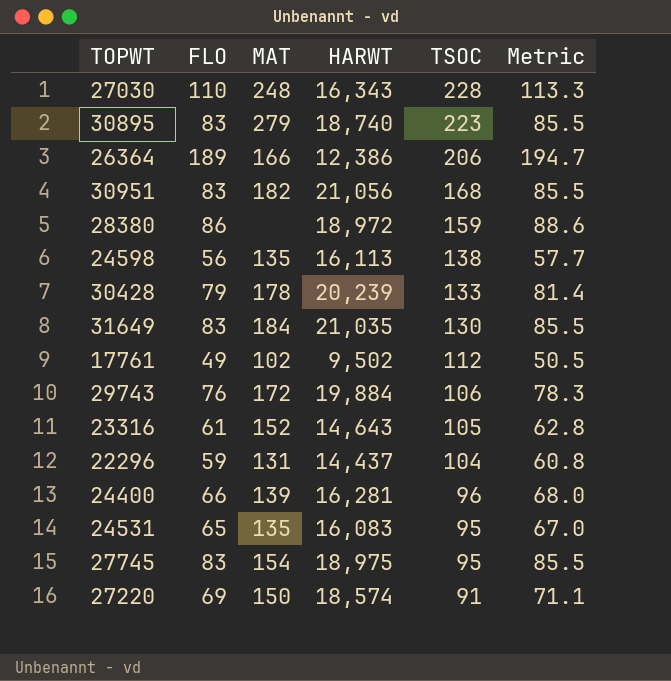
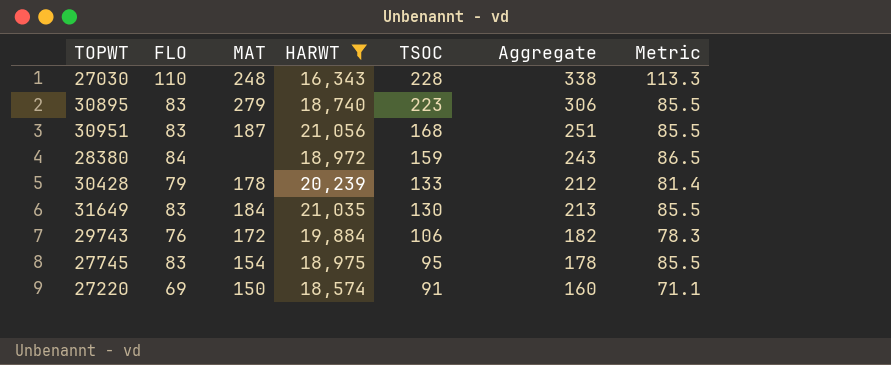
filter: none -> HARWT >= 16,343
column Aggregate | formula: none -> [FLO] + [TSOC]
30951 | MAT: 182 -> 187
28380 | FLO: 86 -> 84
28380 | Metric: 88.6 -> 86.5

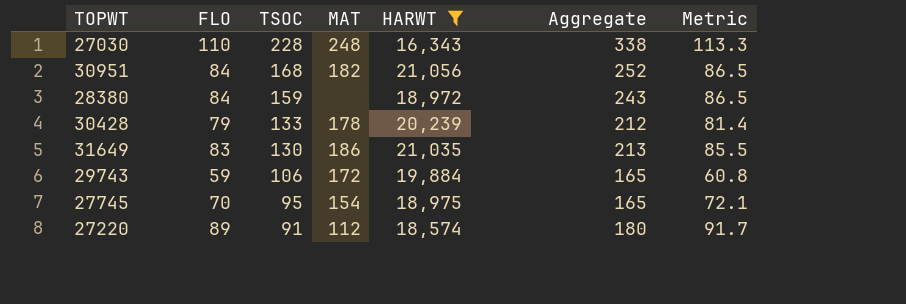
column TSOC | position: 5 -> 3
row 30895: 83 | 279 | 18,740 | 223 | 306 | 85.5 -> none
30951 | FLO: 83 -> 84
30951 | MAT: 187 -> 182
30951 | Aggregate: 251 -> 252
30951 | Metric: 85.5 -> 86.5
31649 | MAT: 184 -> 186
29743 | FLO: 76 -> 59
29743 | Aggregate: 182 -> 165
29743 | Metric: 78.3 -> 60.8
27745 | FLO: 83 -> 70
27745 | Aggregate: 178 -> 165
27745 | Metric: 85.5 -> 72.1
27220 | FLO: 69 -> 89
27220 | MAT: 150 -> 112
27220 | Aggregate: 160 -> 180
27220 | Metric: 71.1 -> 91.7

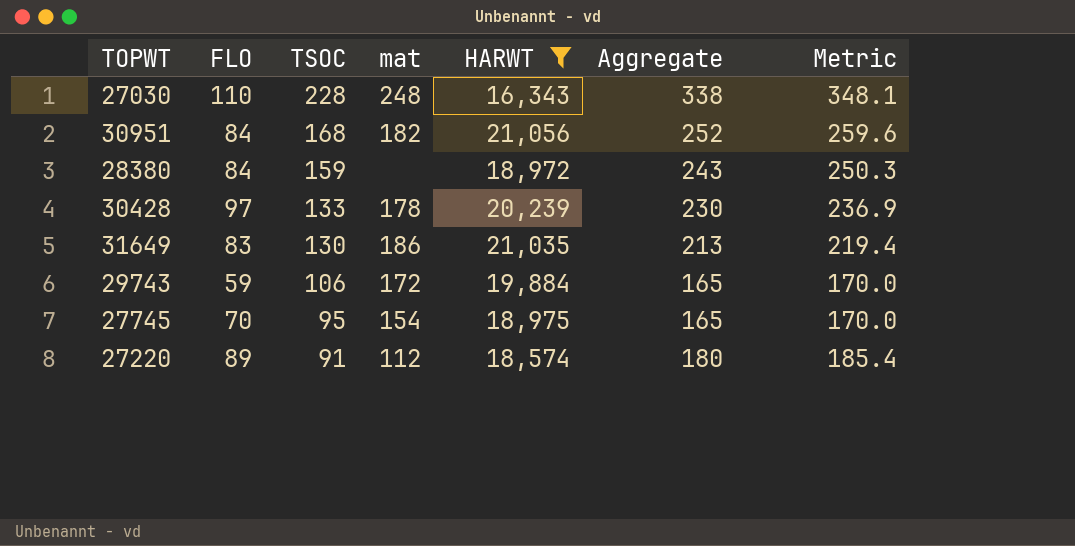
column name: MAT -> mat
column Metric | formula: [FLO] * 1.03 -> [Aggregate] * 1.03
30428 | FLO: 79 -> 97
30428 | Aggregate: 212 -> 230

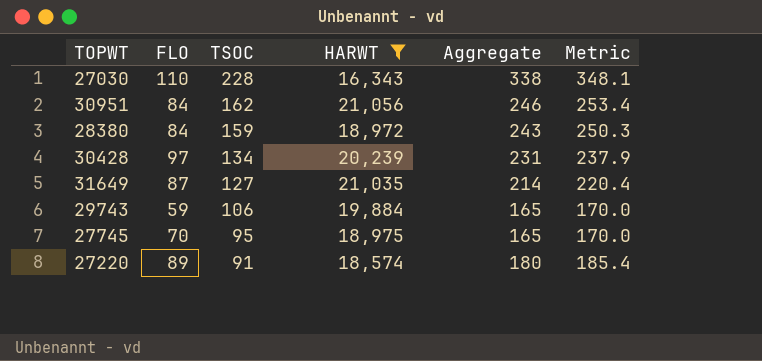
column mat | position: 4 -> none
30951 | TSOC: 168 -> 162
30951 | Aggregate: 252 -> 246
30951 | Metric: 259.6 -> 253.4
30428 | TSOC: 133 -> 134
30428 | Aggregate: 230 -> 231
30428 | Metric: 236.9 -> 237.9
31649 | FLO: 83 -> 87
31649 | TSOC: 130 -> 127
31649 | Aggregate: 213 -> 214
31649 | Metric: 219.4 -> 220.4

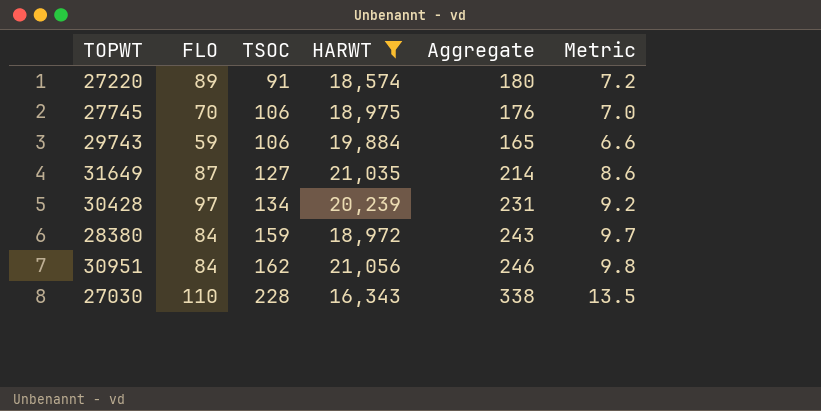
row order: TSOC descending -> TSOC ascending
column Metric | formula: [Aggregate] * 1.03 -> [Aggregate] * 0.04
27745 | TSOC: 95 -> 106
27745 | Aggregate: 165 -> 176

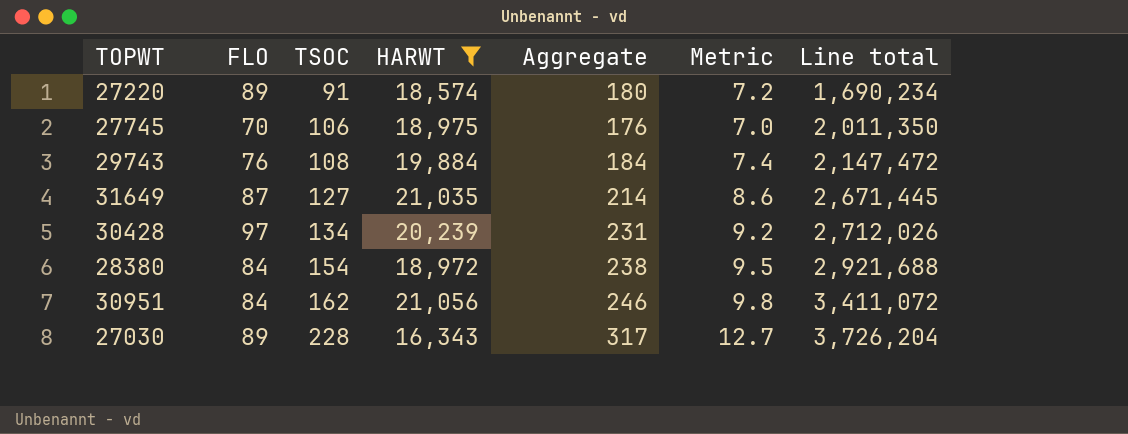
column Line total | formula: none -> [TSOC] * [HARWT]
29743 | FLO: 59 -> 76
29743 | TSOC: 106 -> 108
29743 | Aggregate: 165 -> 184
29743 | Metric: 6.6 -> 7.4
28380 | TSOC: 159 -> 154
28380 | Aggregate: 243 -> 238
28380 | Metric: 9.7 -> 9.5
27030 | FLO: 110 -> 89
27030 | Aggregate: 338 -> 317
27030 | Metric: 13.5 -> 12.7

